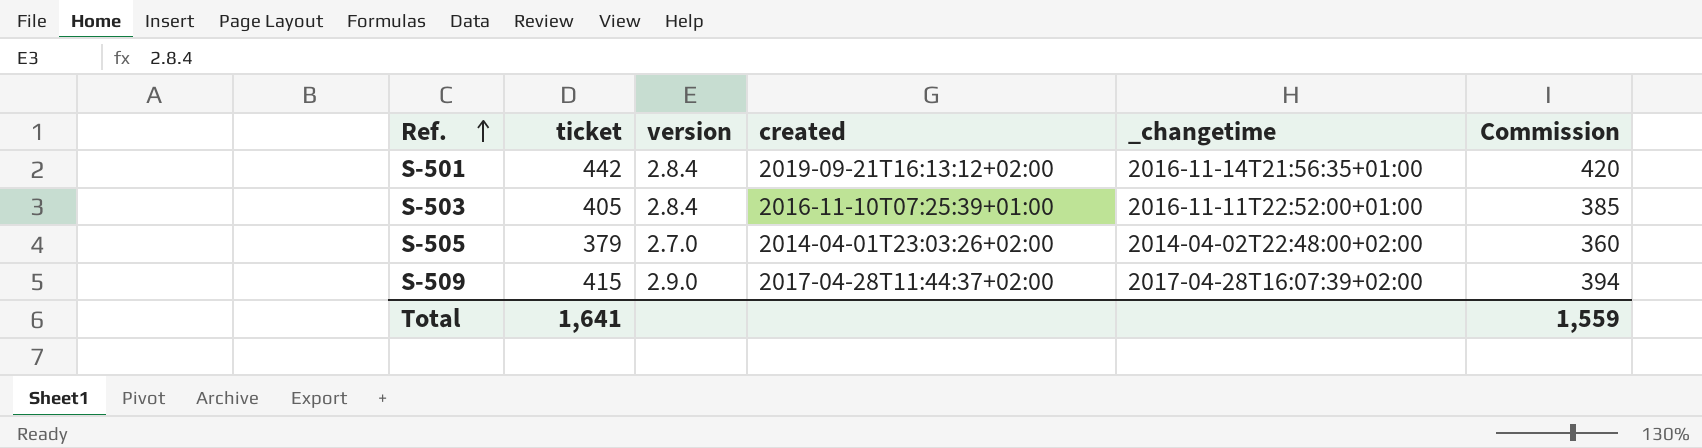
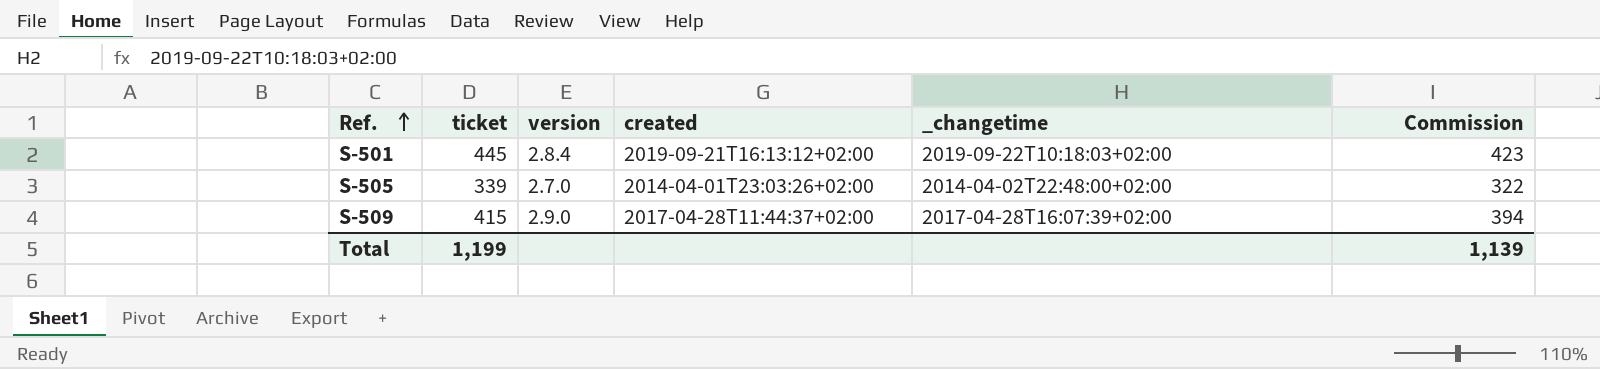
row S-503: 405 | 2.8.4 | 2016-11-10T07:25:39+01:00 | 2016-11-11T22:52:00+01:00 | 385 -> none
S-501 | ticket: 442 -> 445
S-501 | _changetime: 2016-11-14T21:56:35+01:00 -> 2019-09-22T10:18:03+02:00
S-501 | Commission: 420 -> 423
S-505 | ticket: 379 -> 339
S-505 | Commission: 360 -> 322
Total | ticket: 1,641 -> 1,199
Total | Commission: 1,559 -> 1,139

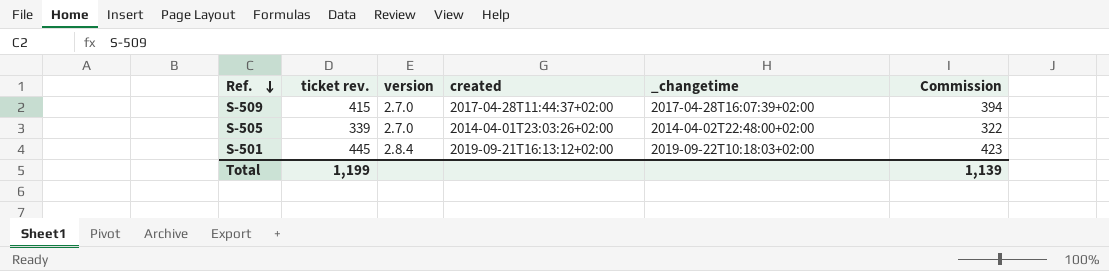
row order: Ref. ascending -> Ref. descending
column name: ticket -> ticket rev.
S-509 | version: 2.9.0 -> 2.7.0

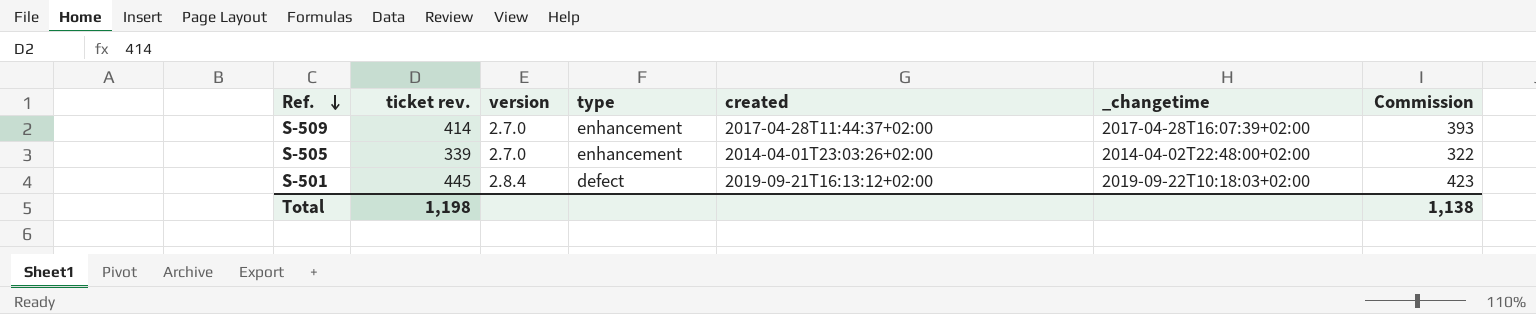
column type | position: none -> 4
S-509 | ticket rev.: 415 -> 414
S-509 | Commission: 394 -> 393
Total | ticket rev.: 1,199 -> 1,198
Total | Commission: 1,139 -> 1,138

